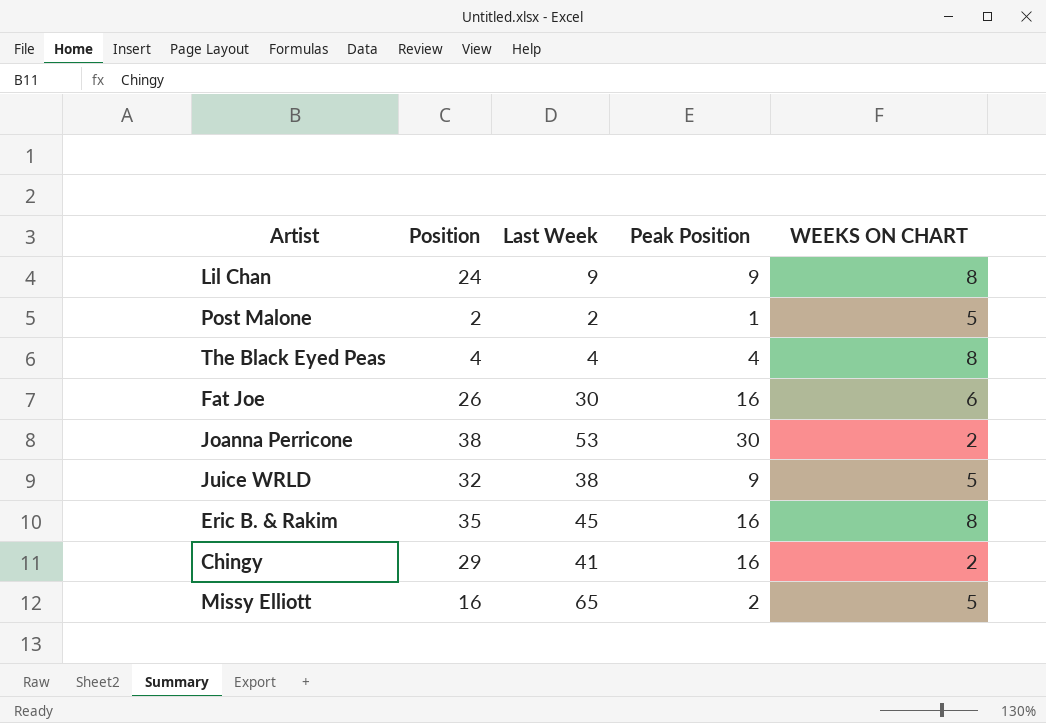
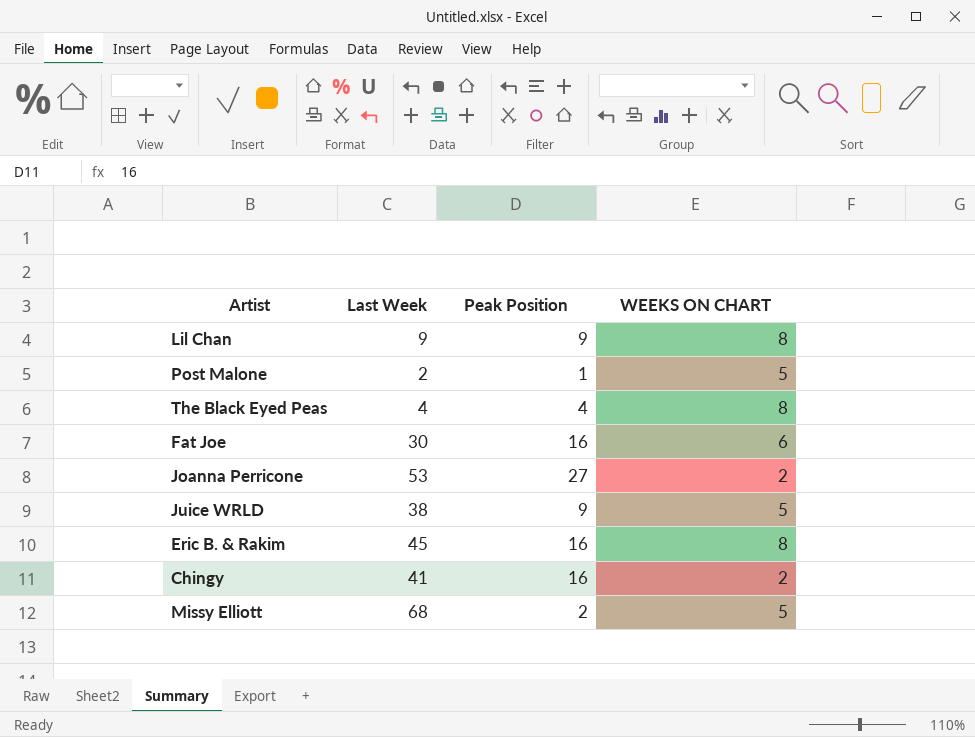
column Position | position: 2 -> none
Joanna Perricone | Peak Position: 30 -> 27
Missy Elliott | Last Week: 65 -> 68

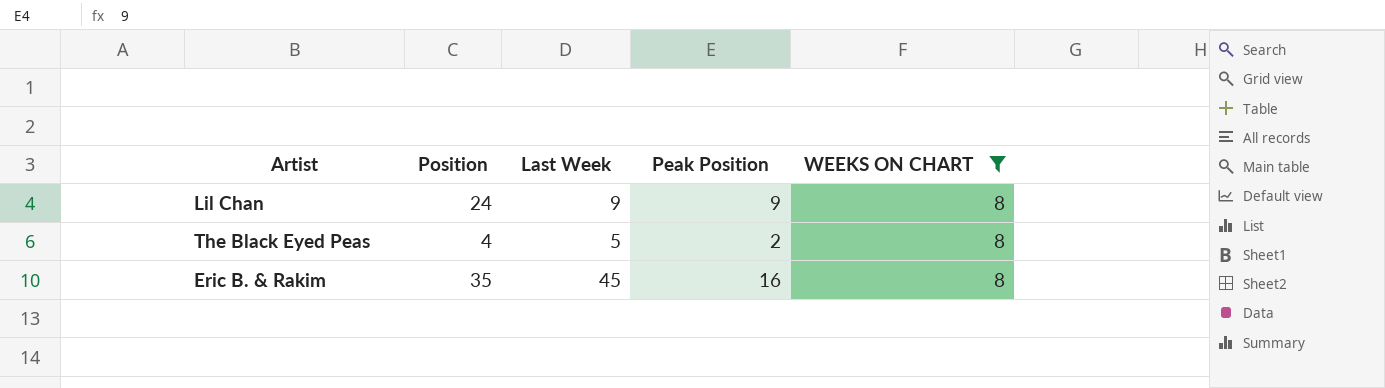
filter: none -> WEEKS ON CHART = 8
column Position | position: none -> 2
The Black Eyed Peas | Last Week: 4 -> 5
The Black Eyed Peas | Peak Position: 4 -> 2

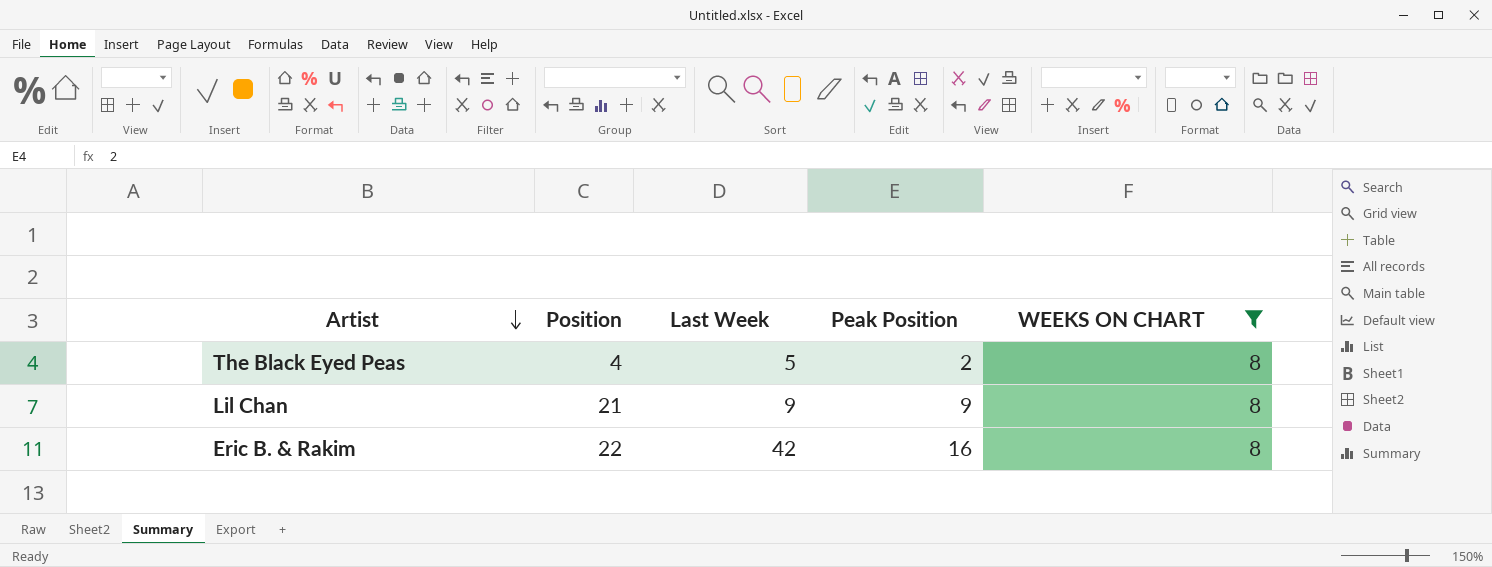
row order: none -> Artist descending
Lil Chan | Position: 24 -> 21
Eric B. & Rakim | Position: 35 -> 22
Eric B. & Rakim | Last Week: 45 -> 42

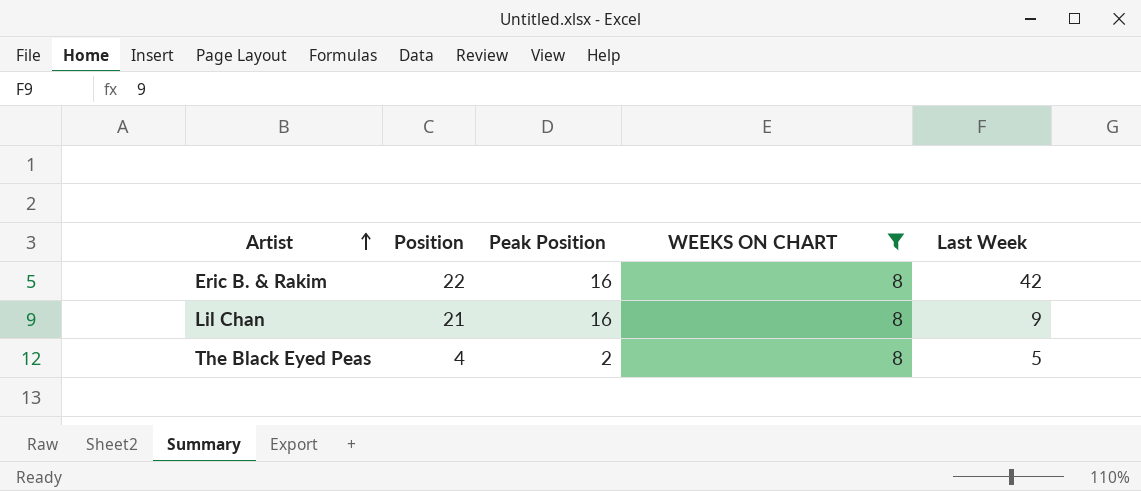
row order: Artist descending -> Artist ascending
column Last Week | position: 3 -> 5
Lil Chan | Peak Position: 9 -> 16

